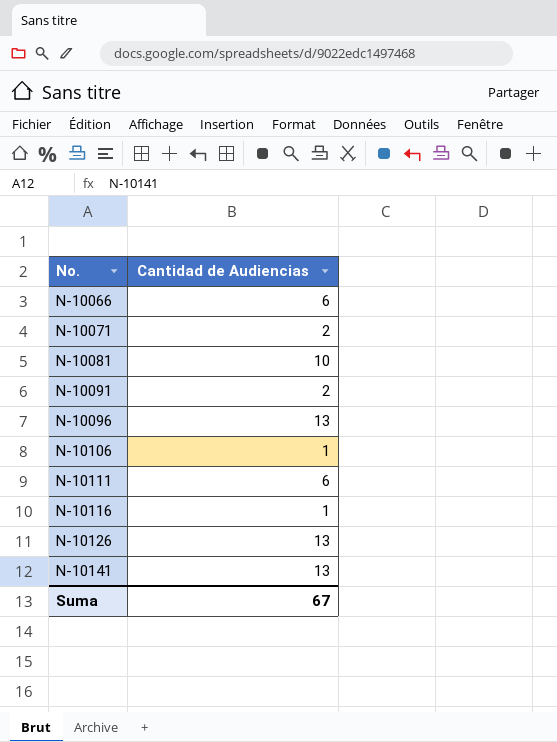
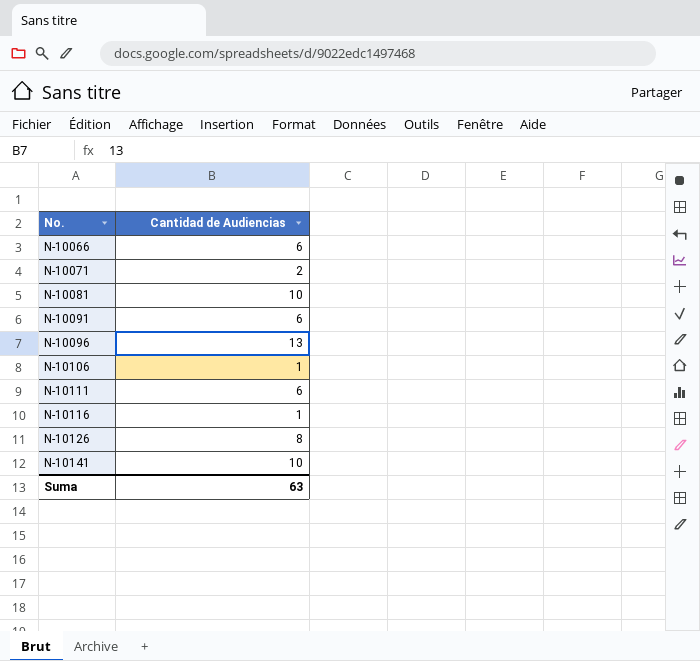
N-10091 | Cantidad de Audiencias: 2 -> 6
N-10126 | Cantidad de Audiencias: 13 -> 8
N-10141 | Cantidad de Audiencias: 13 -> 10
Suma | Cantidad de Audiencias: 67 -> 63

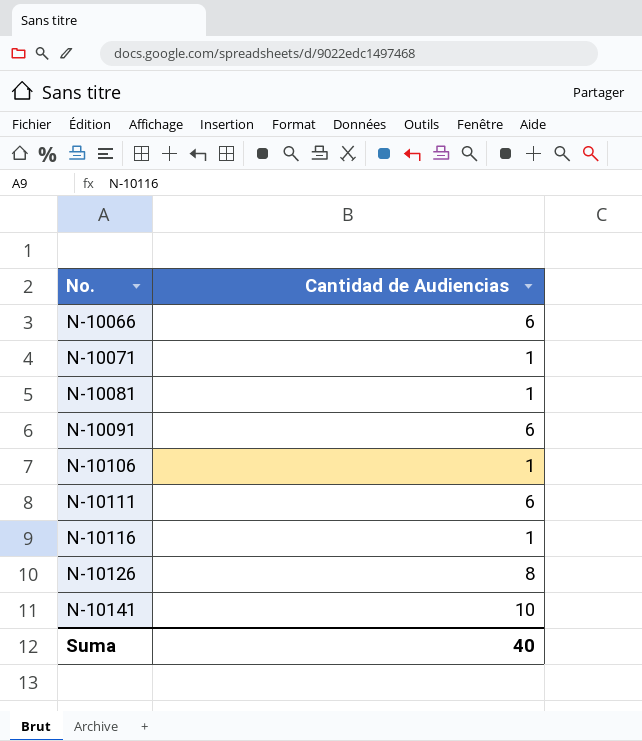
row N-10096: 13 -> none
N-10071 | Cantidad de Audiencias: 2 -> 1
N-10081 | Cantidad de Audiencias: 10 -> 1
Suma | Cantidad de Audiencias: 63 -> 40

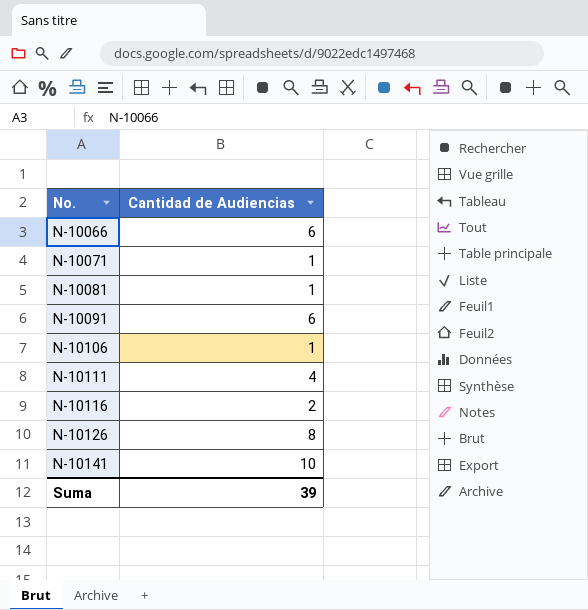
N-10111 | Cantidad de Audiencias: 6 -> 4
N-10116 | Cantidad de Audiencias: 1 -> 2
Suma | Cantidad de Audiencias: 40 -> 39

